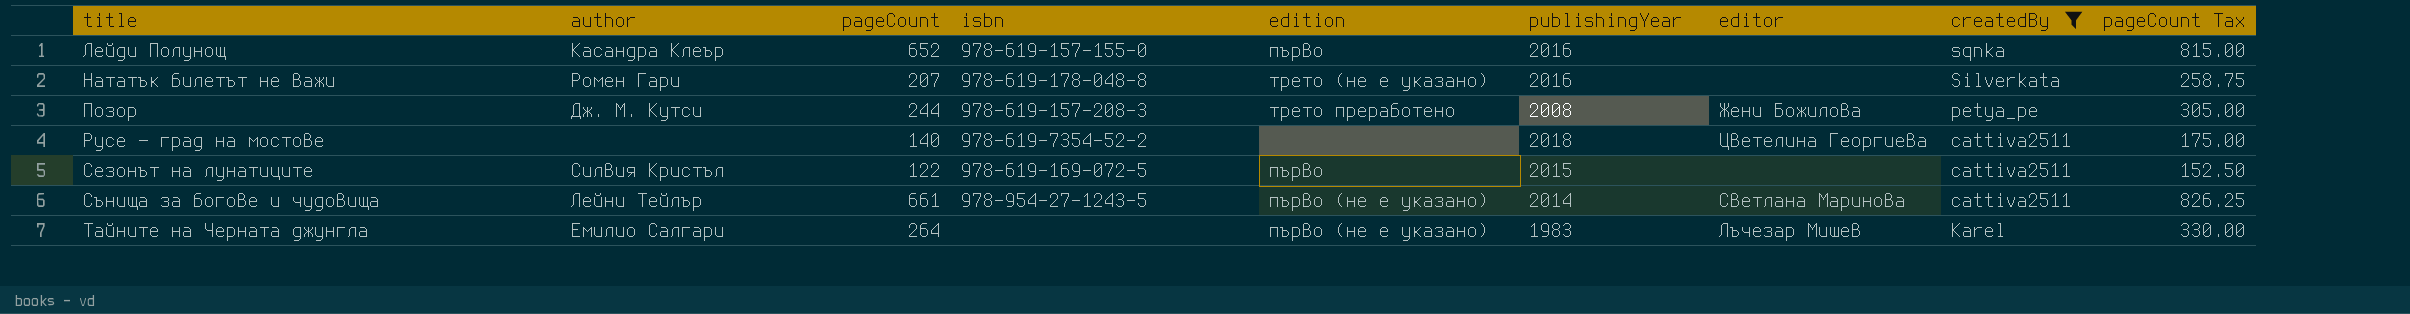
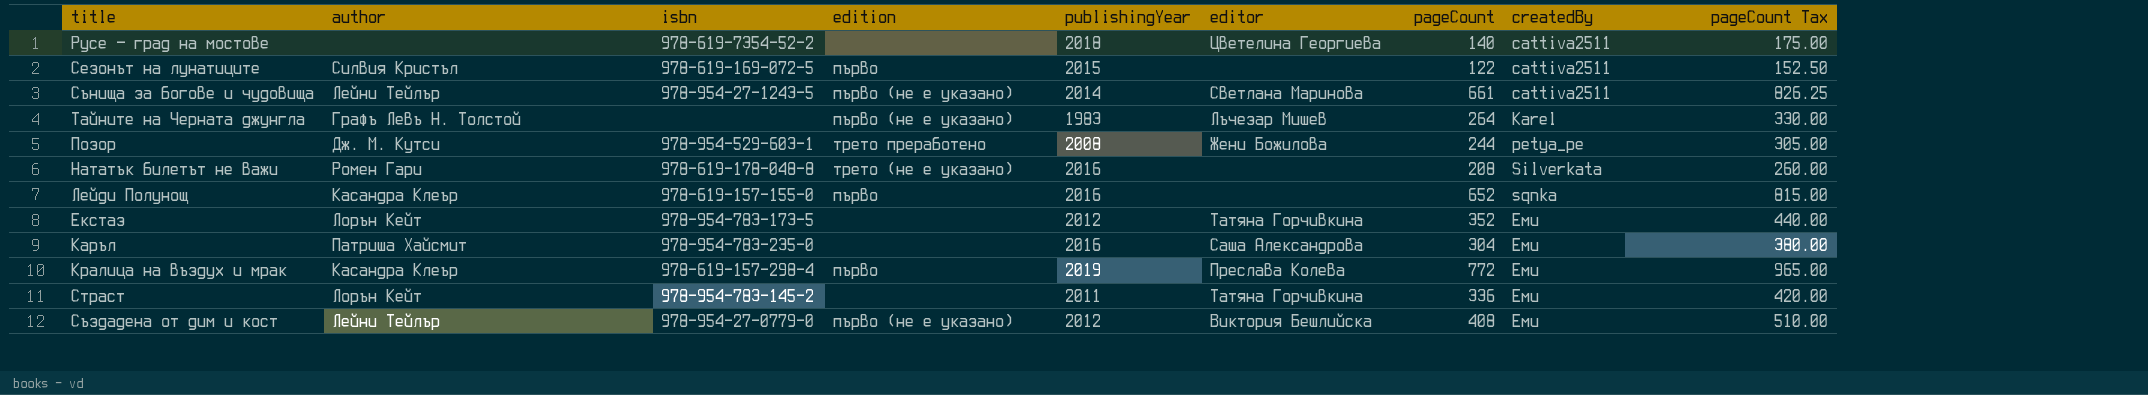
filter: createdBy != Еми -> none
row order: title ascending -> createdBy ascending
column pageCount | position: 3 -> 7
Тайните на Черната джунгла | author: Емилио Салгари -> Графъ Левъ Н. Толстой
Позор | isbn: 978-619-157-208-3 -> 978-954-529-603-1
Нататък билетът не важи | pageCount: 207 -> 208
Нататък билетът не важи | pageCount Tax: 258.75 -> 260.00

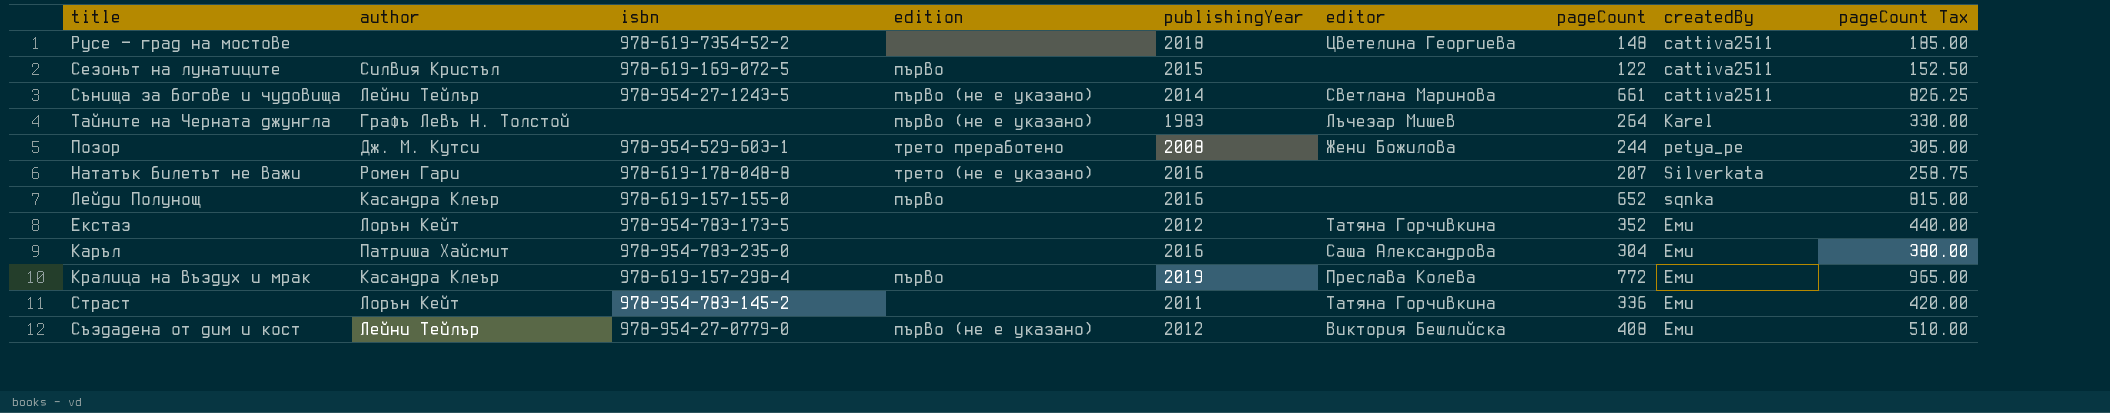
Русе — град на мостове | pageCount: 140 -> 148
Русе — град на мостове | pageCount Tax: 175.00 -> 185.00
Нататък билетът не важи | pageCount: 208 -> 207
Нататък билетът не важи | pageCount Tax: 260.00 -> 258.75

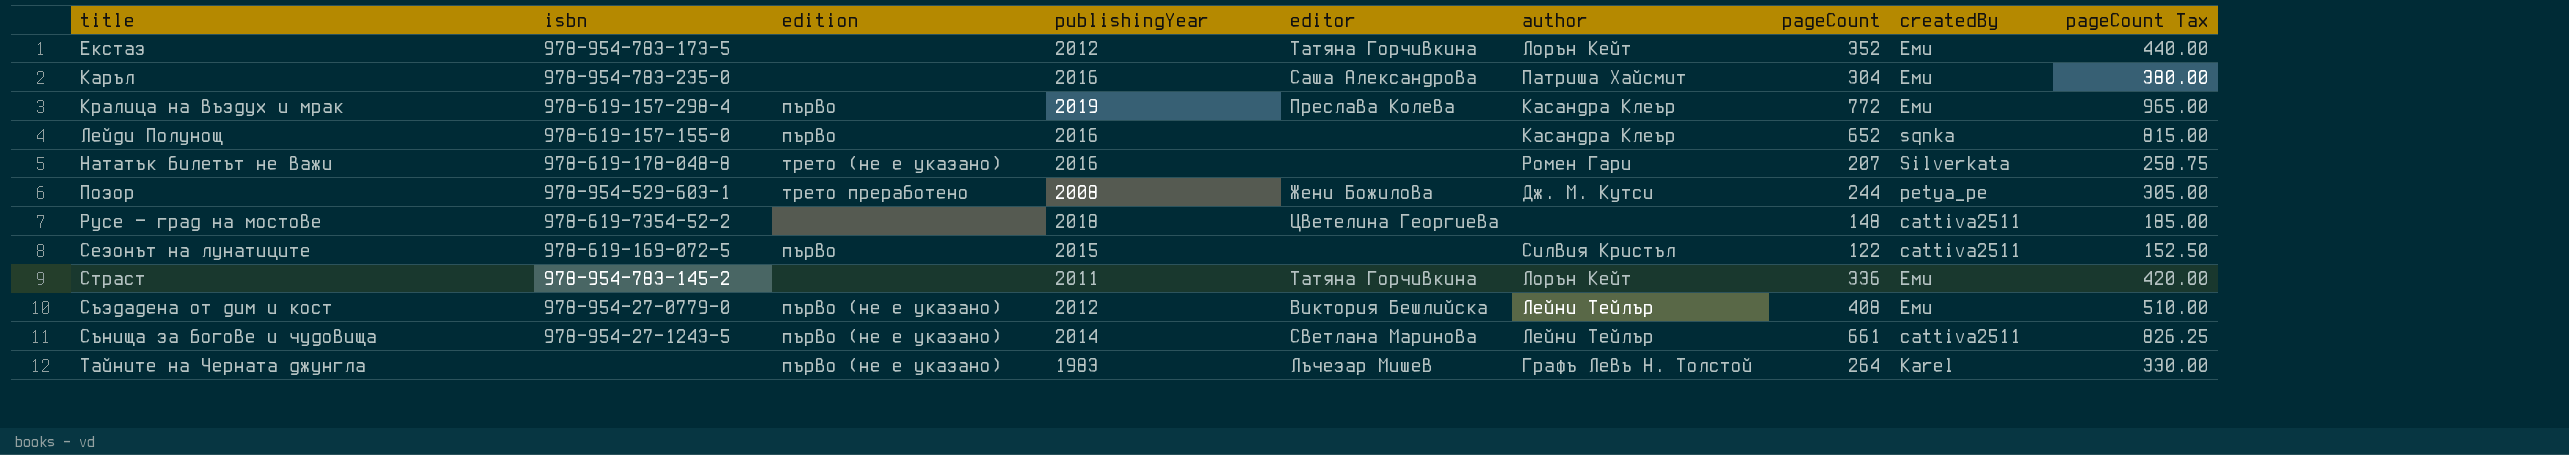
row order: createdBy ascending -> title ascending
column author | position: 2 -> 6

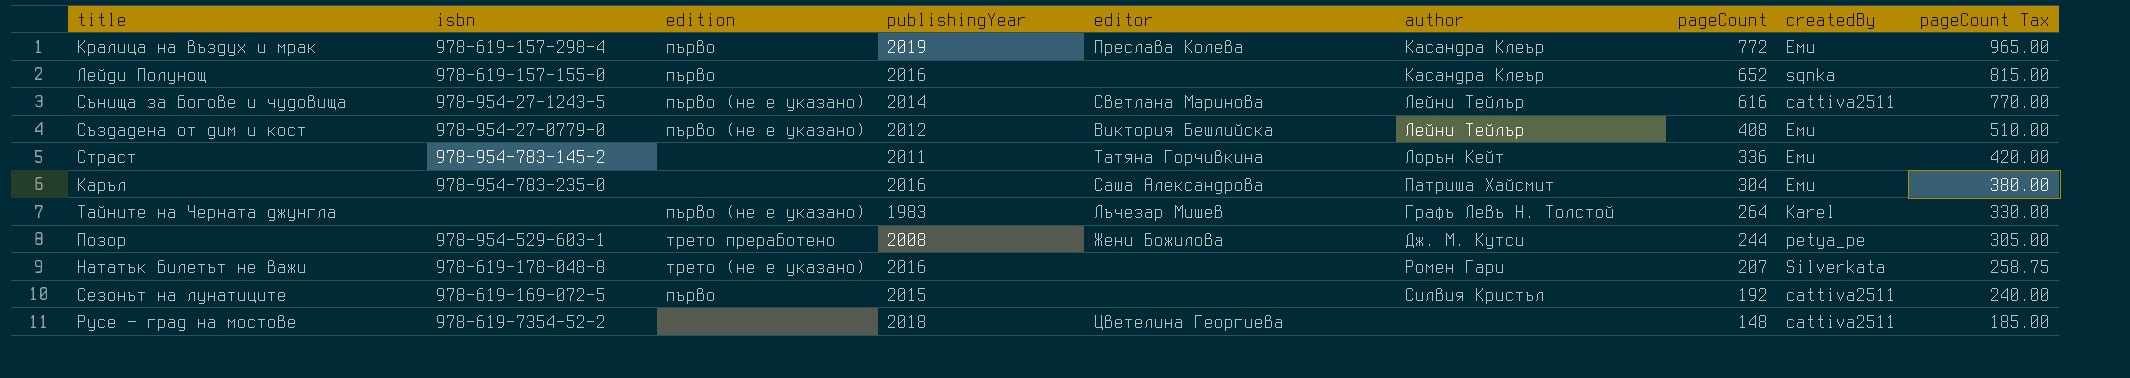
row order: title ascending -> pageCount descending
row Екстаз: 978-954-783-173-5 | none | 2012 | Татяна Горчивкина | Лорън Кейт | 352 | Еми | 440.00 -> none
Сънища за богове и чудовища | pageCount: 661 -> 616
Сънища за богове и чудовища | pageCount Tax: 826.25 -> 770.00
Сезонът на лунатиците | pageCount: 122 -> 192
Сезонът на лунатиците | pageCount Tax: 152.50 -> 240.00

